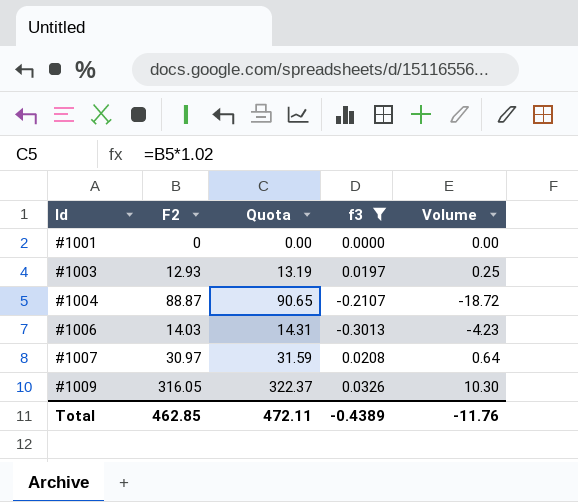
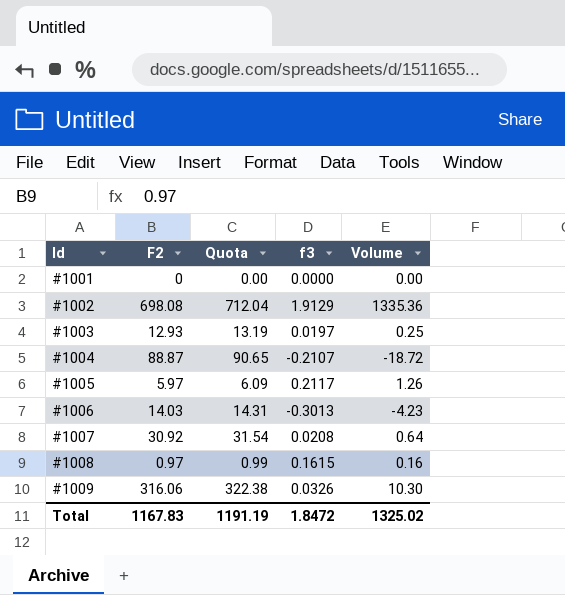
filter: f3 <= 0.0326 -> none
#1007 | F2: 30.97 -> 30.92
#1007 | Quota: 31.59 -> 31.54
#1009 | F2: 316.05 -> 316.06
#1009 | Quota: 322.37 -> 322.38
Total | F2: 462.85 -> 1167.83
Total | Quota: 472.11 -> 1191.19
Total | f3: -0.4389 -> 1.8472
Total | Volume: -11.76 -> 1325.02

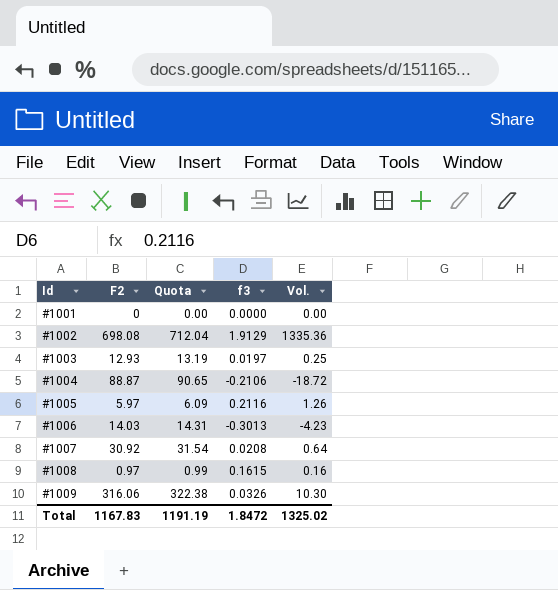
column name: Volume -> Vol.
#1004 | f3: -0.2107 -> -0.2106
#1005 | f3: 0.2117 -> 0.2116

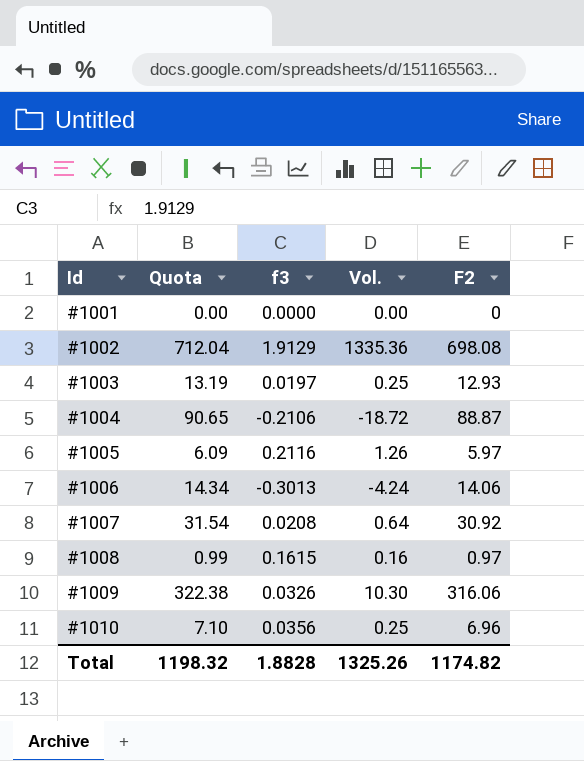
column F2 | position: 2 -> 5
#1006 | Quota: 14.31 -> 14.34
#1006 | Vol.: -4.23 -> -4.24
#1006 | F2: 14.03 -> 14.06
row #1010: none -> 7.10 | 0.0356 | 0.25 | 6.96
Total | Quota: 1191.19 -> 1198.32
Total | f3: 1.8472 -> 1.8828
Total | Vol.: 1325.02 -> 1325.26
Total | F2: 1167.83 -> 1174.82

